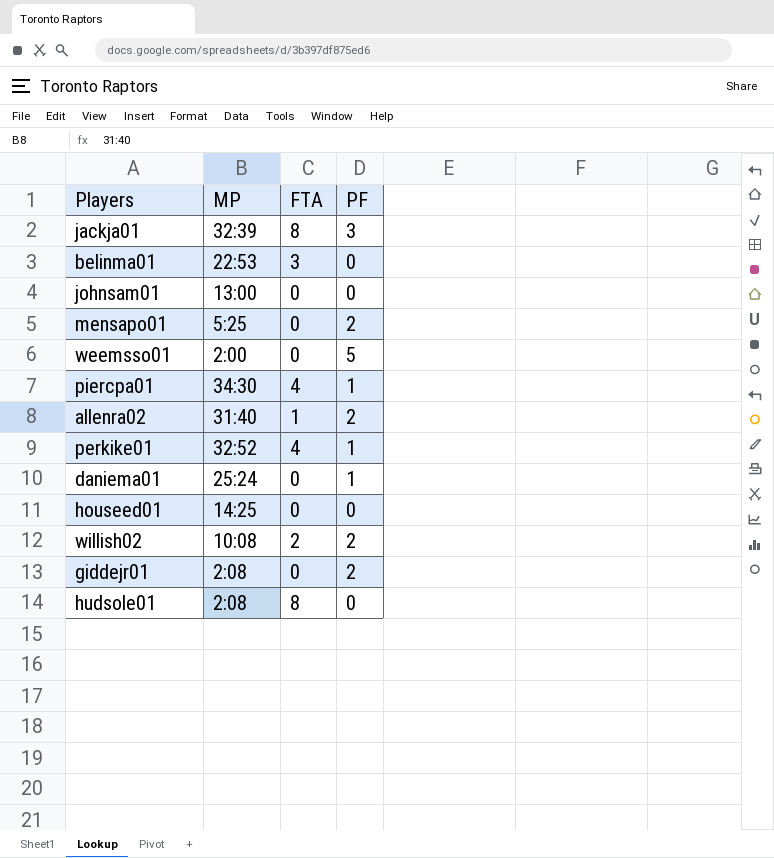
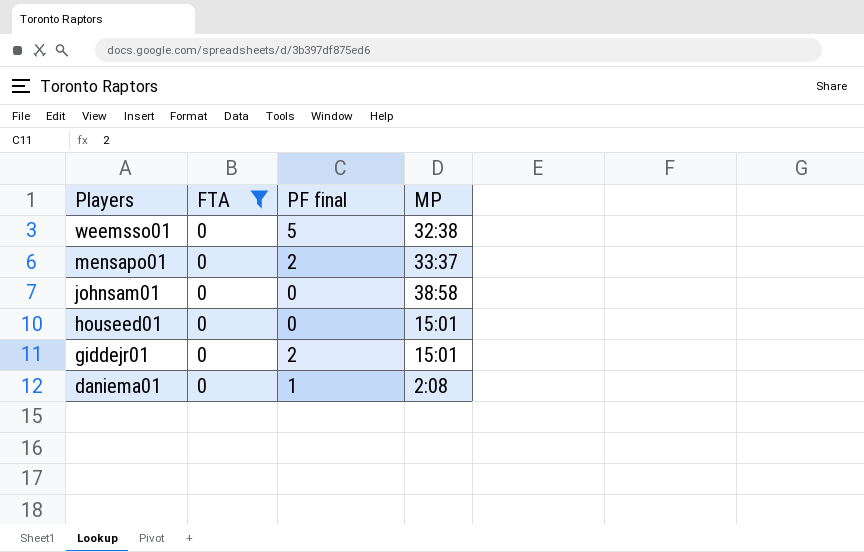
filter: none -> FTA = 0
row order: none -> Players descending
column name: PF -> PF final
column MP | position: 2 -> 4
weemsso01 | MP: 2:00 -> 32:38
mensapo01 | MP: 5:25 -> 33:37
johnsam01 | MP: 13:00 -> 38:58
houseed01 | MP: 14:25 -> 15:01
giddejr01 | MP: 2:08 -> 15:01
daniema01 | MP: 25:24 -> 2:08

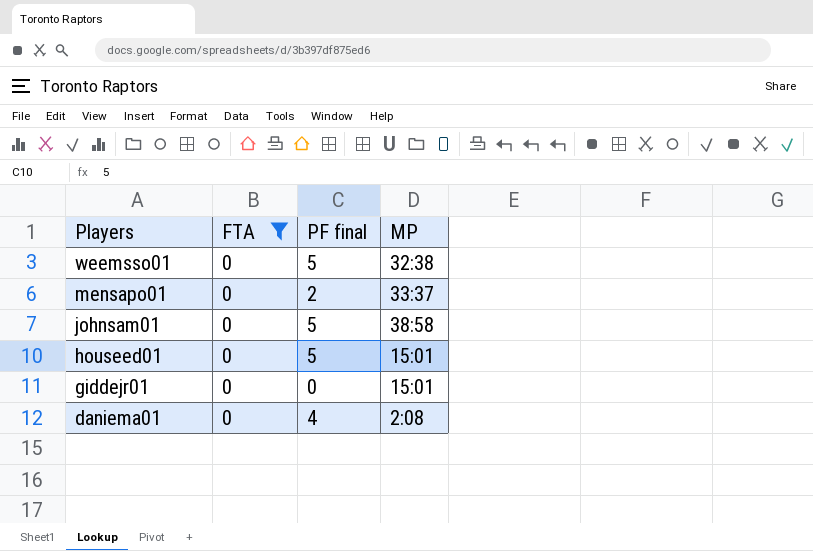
johnsam01 | PF final: 0 -> 5
houseed01 | PF final: 0 -> 5
giddejr01 | PF final: 2 -> 0
daniema01 | PF final: 1 -> 4

